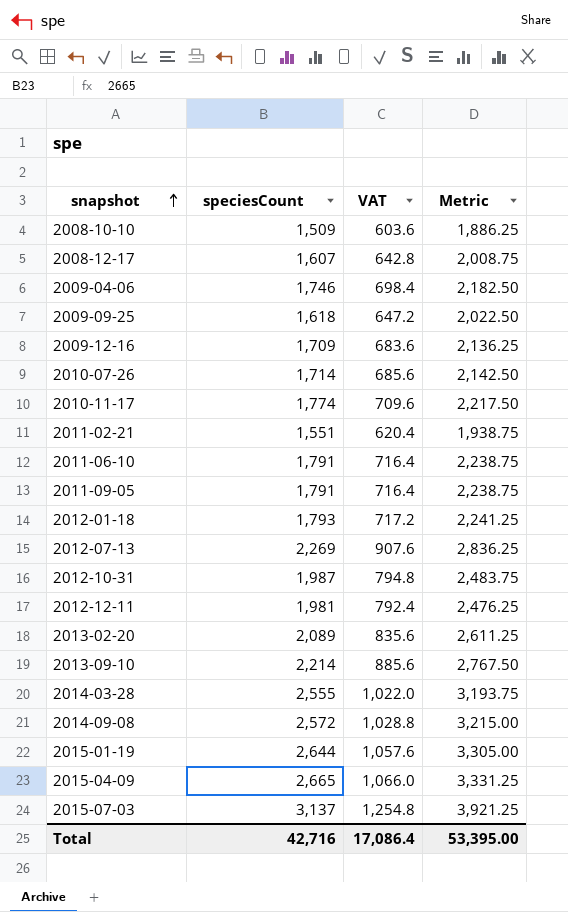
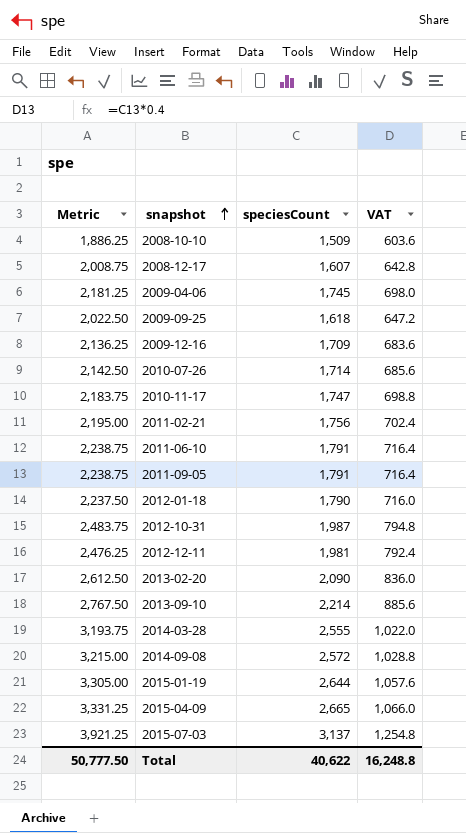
column Metric | position: 4 -> 1
row 2012-07-13: 2,269 | 907.6 | 2,836.25 -> none
2009-04-06 | Metric: 2,182.50 -> 2,181.25
2009-04-06 | speciesCount: 1,746 -> 1,745
2009-04-06 | VAT: 698.4 -> 698.0
2010-11-17 | Metric: 2,217.50 -> 2,183.75
2010-11-17 | speciesCount: 1,774 -> 1,747
2010-11-17 | VAT: 709.6 -> 698.8
2011-02-21 | Metric: 1,938.75 -> 2,195.00
2011-02-21 | speciesCount: 1,551 -> 1,756
2011-02-21 | VAT: 620.4 -> 702.4
2012-01-18 | Metric: 2,241.25 -> 2,237.50
2012-01-18 | speciesCount: 1,793 -> 1,790
2012-01-18 | VAT: 717.2 -> 716.0
2013-02-20 | Metric: 2,611.25 -> 2,612.50
2013-02-20 | speciesCount: 2,089 -> 2,090
2013-02-20 | VAT: 835.6 -> 836.0
Total | Metric: 53,395.00 -> 50,777.50
Total | speciesCount: 42,716 -> 40,622
Total | VAT: 17,086.4 -> 16,248.8

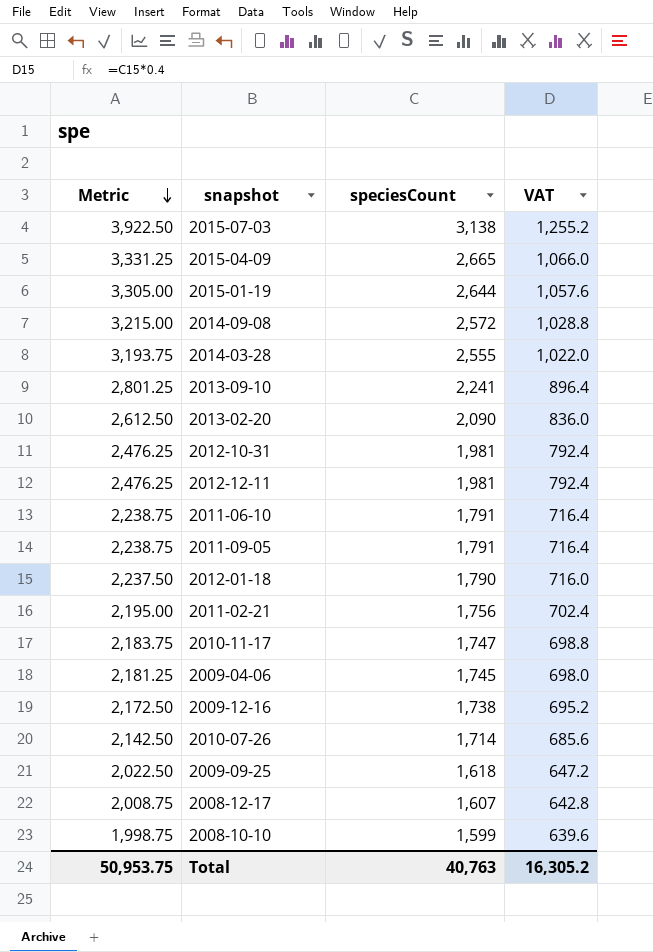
row order: snapshot ascending -> Metric descending
2015-07-03 | Metric: 3,921.25 -> 3,922.50
2015-07-03 | speciesCount: 3,137 -> 3,138
2015-07-03 | VAT: 1,254.8 -> 1,255.2
2013-09-10 | Metric: 2,767.50 -> 2,801.25
2013-09-10 | speciesCount: 2,214 -> 2,241
2013-09-10 | VAT: 885.6 -> 896.4
2012-10-31 | Metric: 2,483.75 -> 2,476.25
2012-10-31 | speciesCount: 1,987 -> 1,981
2012-10-31 | VAT: 794.8 -> 792.4
2009-12-16 | Metric: 2,136.25 -> 2,172.50
2009-12-16 | speciesCount: 1,709 -> 1,738
2009-12-16 | VAT: 683.6 -> 695.2
2008-10-10 | Metric: 1,886.25 -> 1,998.75
2008-10-10 | speciesCount: 1,509 -> 1,599
2008-10-10 | VAT: 603.6 -> 639.6
Total | Metric: 50,777.50 -> 50,953.75
Total | speciesCount: 40,622 -> 40,763
Total | VAT: 16,248.8 -> 16,305.2

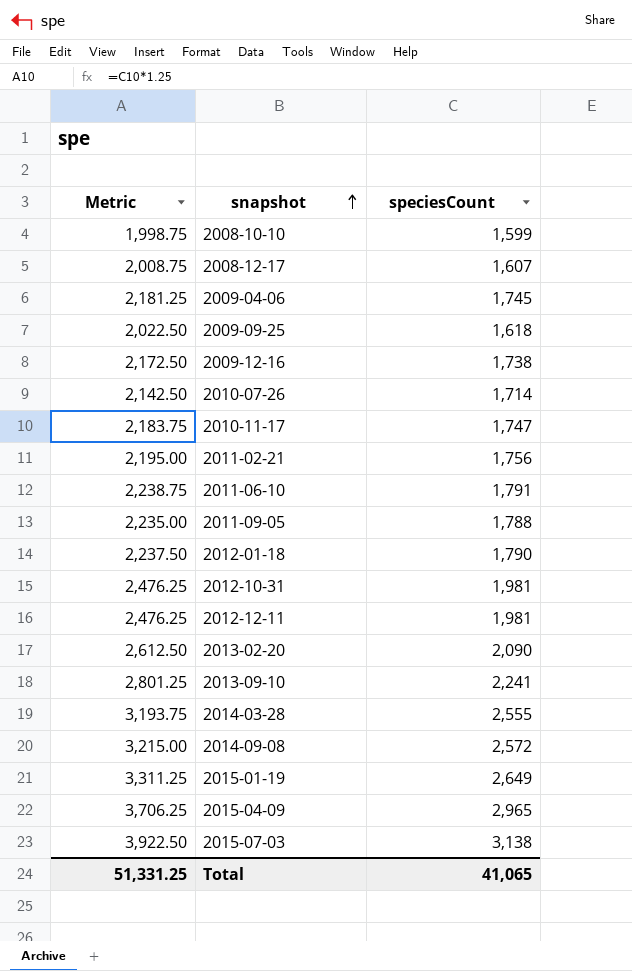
row order: Metric descending -> snapshot ascending
column VAT | formula: [speciesCount] * 0.4 -> none
2011-09-05 | Metric: 2,238.75 -> 2,235.00
2011-09-05 | speciesCount: 1,791 -> 1,788
2015-01-19 | Metric: 3,305.00 -> 3,311.25
2015-01-19 | speciesCount: 2,644 -> 2,649
2015-04-09 | Metric: 3,331.25 -> 3,706.25
2015-04-09 | speciesCount: 2,665 -> 2,965
Total | Metric: 50,953.75 -> 51,331.25
Total | speciesCount: 40,763 -> 41,065

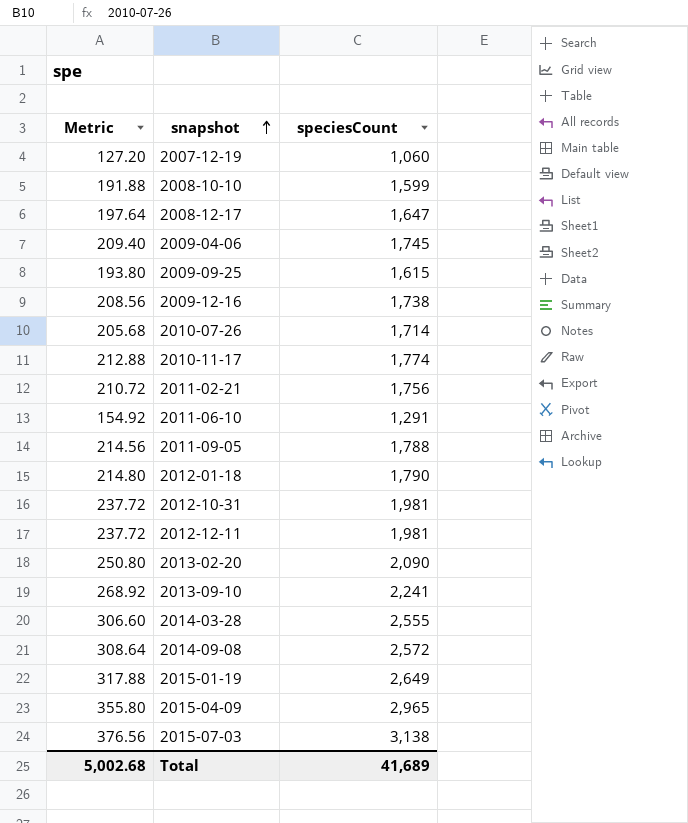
column Metric | formula: [speciesCount] * 1.25 -> [speciesCount] * 0.12
row 2007-12-19: none -> 127.20 | 1,060
2008-12-17 | speciesCount: 1,607 -> 1,647
2009-09-25 | speciesCount: 1,618 -> 1,615
2010-11-17 | speciesCount: 1,747 -> 1,774
2011-06-10 | speciesCount: 1,791 -> 1,291
Total | Metric: 51,331.25 -> 5,002.68
Total | speciesCount: 41,065 -> 41,689

